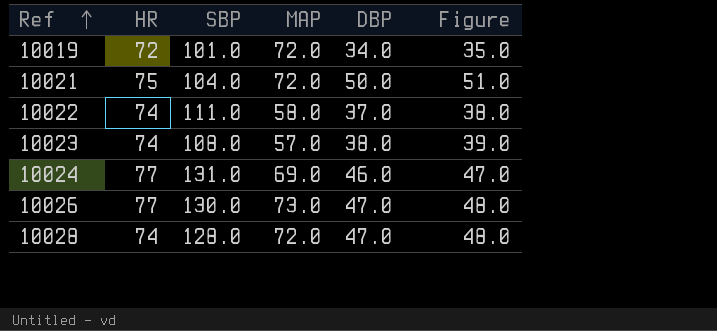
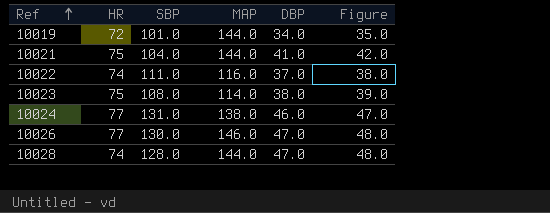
10019 | MAP: 72.0 -> 144.0
10021 | MAP: 72.0 -> 144.0
10021 | DBP: 50.0 -> 41.0
10021 | Figure: 51.0 -> 42.0
10022 | MAP: 58.0 -> 116.0
10023 | HR: 74 -> 75
10023 | MAP: 57.0 -> 114.0
10024 | MAP: 69.0 -> 138.0
10026 | MAP: 73.0 -> 146.0
10028 | MAP: 72.0 -> 144.0

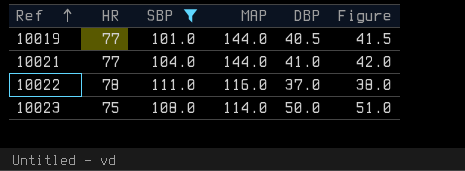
filter: none -> SBP <= 111.0
10019 | HR: 72 -> 77
10019 | DBP: 34.0 -> 40.5
10019 | Figure: 35.0 -> 41.5
10021 | HR: 75 -> 77
10022 | HR: 74 -> 78
10023 | DBP: 38.0 -> 50.0
10023 | Figure: 39.0 -> 51.0

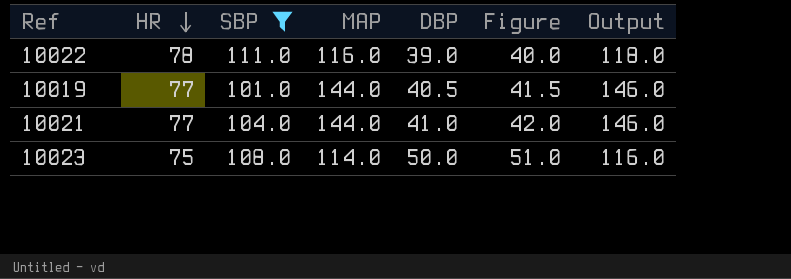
row order: Ref ascending -> HR descending
column Output | formula: none -> [MAP] + 2
10022 | DBP: 37.0 -> 39.0
10022 | Figure: 38.0 -> 40.0

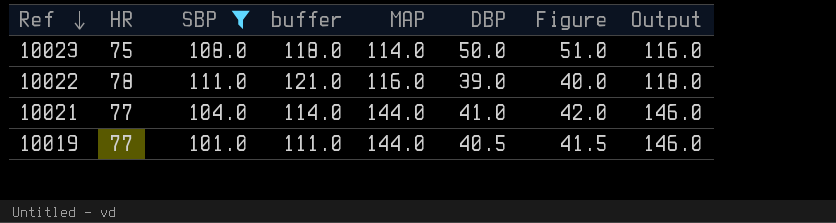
row order: HR descending -> Ref descending
column buffer | formula: none -> [SBP] + 10

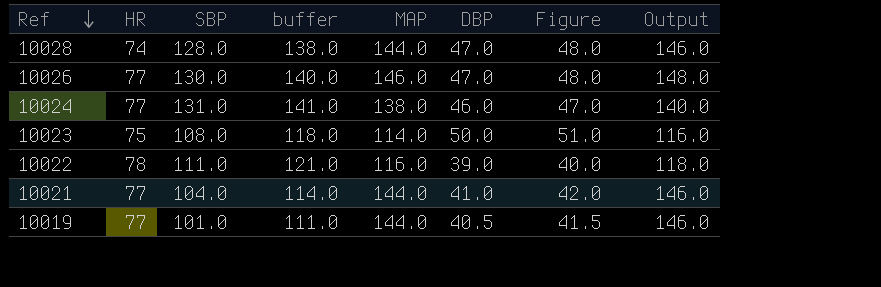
filter: SBP <= 111.0 -> none

